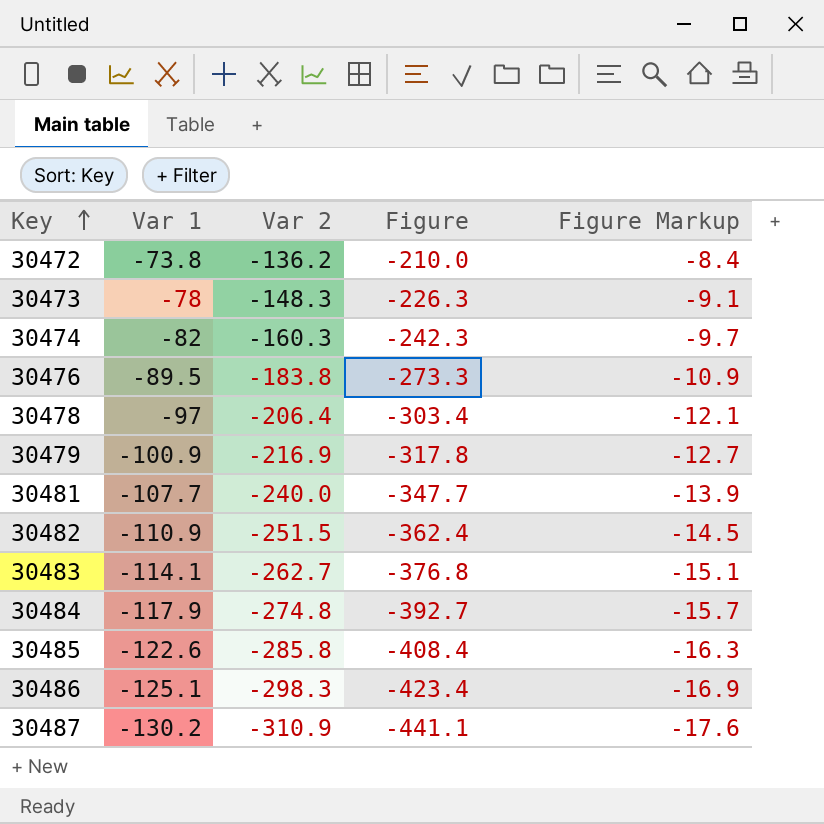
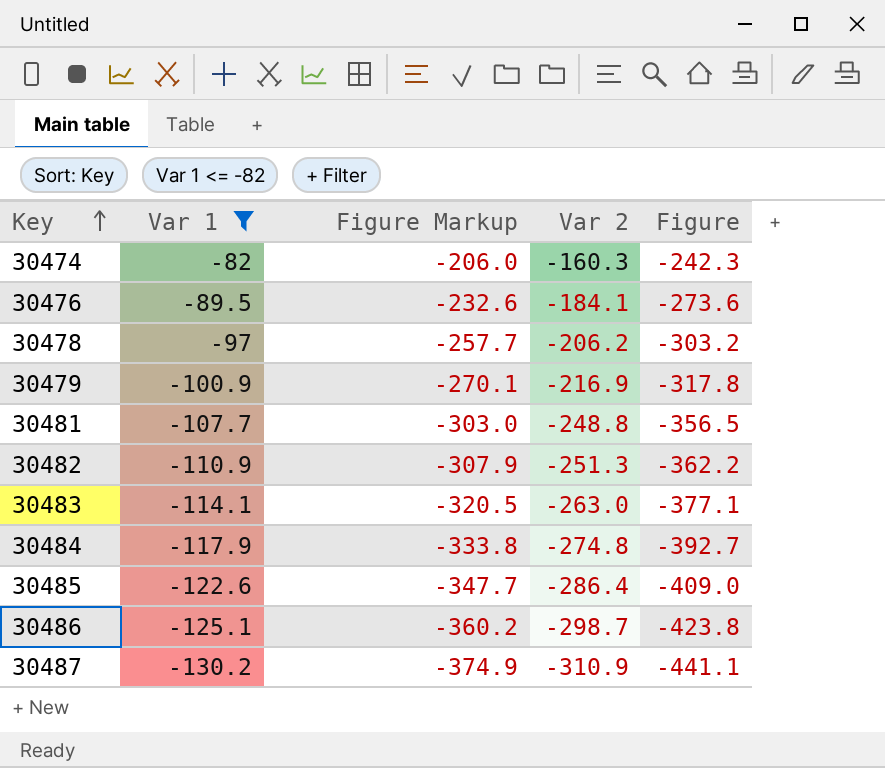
filter: none -> Var 1 <= -82
column Figure Markup | formula: [Figure] * 0.04 -> [Figure] * 0.85
column Figure Markup | position: 5 -> 3
30476 | Var 2: -183.8 -> -184.1
30476 | Figure: -273.3 -> -273.6
30478 | Var 2: -206.4 -> -206.2
30478 | Figure: -303.4 -> -303.2
30481 | Var 2: -240.0 -> -248.8
30481 | Figure: -347.7 -> -356.5
30482 | Var 2: -251.5 -> -251.3
30482 | Figure: -362.4 -> -362.2
30483 | Var 2: -262.7 -> -263.0
30483 | Figure: -376.8 -> -377.1
30485 | Var 2: -285.8 -> -286.4
30485 | Figure: -408.4 -> -409.0
30486 | Var 2: -298.3 -> -298.7
30486 | Figure: -423.4 -> -423.8

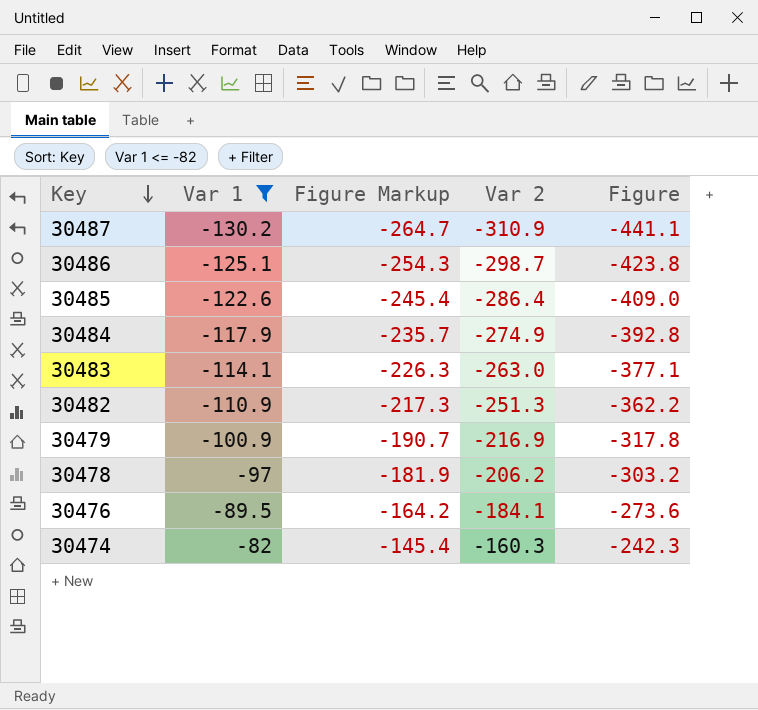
row order: Key ascending -> Key descending
column Figure Markup | formula: [Figure] * 0.85 -> [Figure] * 0.6
row 30481: -107.7 | -303.0 | -248.8 | -356.5 -> none
30484 | Var 2: -274.8 -> -274.9
30484 | Figure: -392.7 -> -392.8

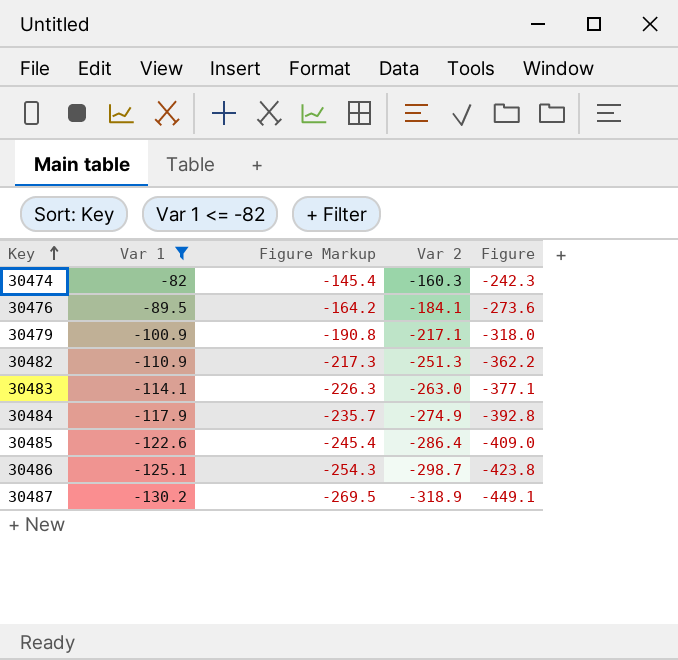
row order: Key descending -> Key ascending
row 30478: -97 | -181.9 | -206.2 | -303.2 -> none
30479 | Figure Markup: -190.7 -> -190.8
30479 | Var 2: -216.9 -> -217.1
30479 | Figure: -317.8 -> -318.0
30487 | Figure Markup: -264.7 -> -269.5
30487 | Var 2: -310.9 -> -318.9
30487 | Figure: -441.1 -> -449.1

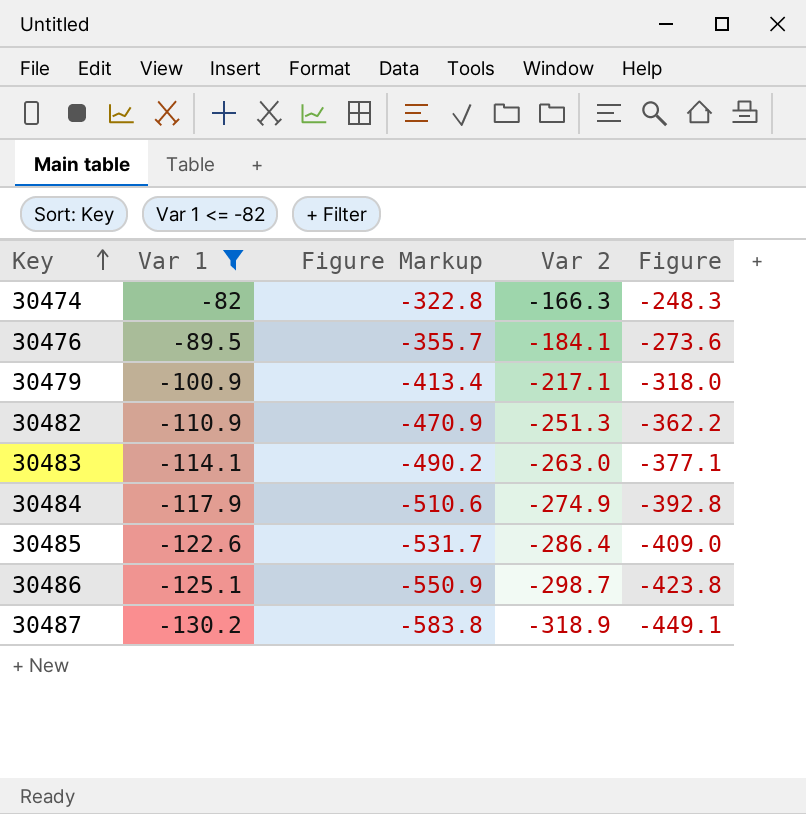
column Figure Markup | formula: [Figure] * 0.6 -> [Figure] * 1.3
30474 | Var 2: -160.3 -> -166.3
30474 | Figure: -242.3 -> -248.3

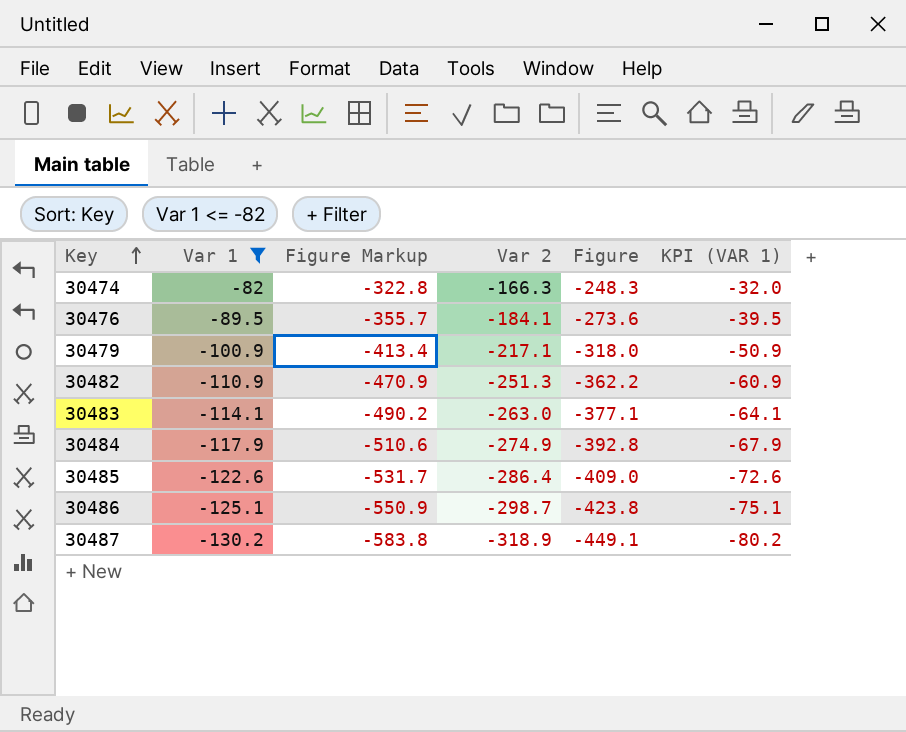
column KPI (VAR 1) | formula: none -> [Var 1] + 50

